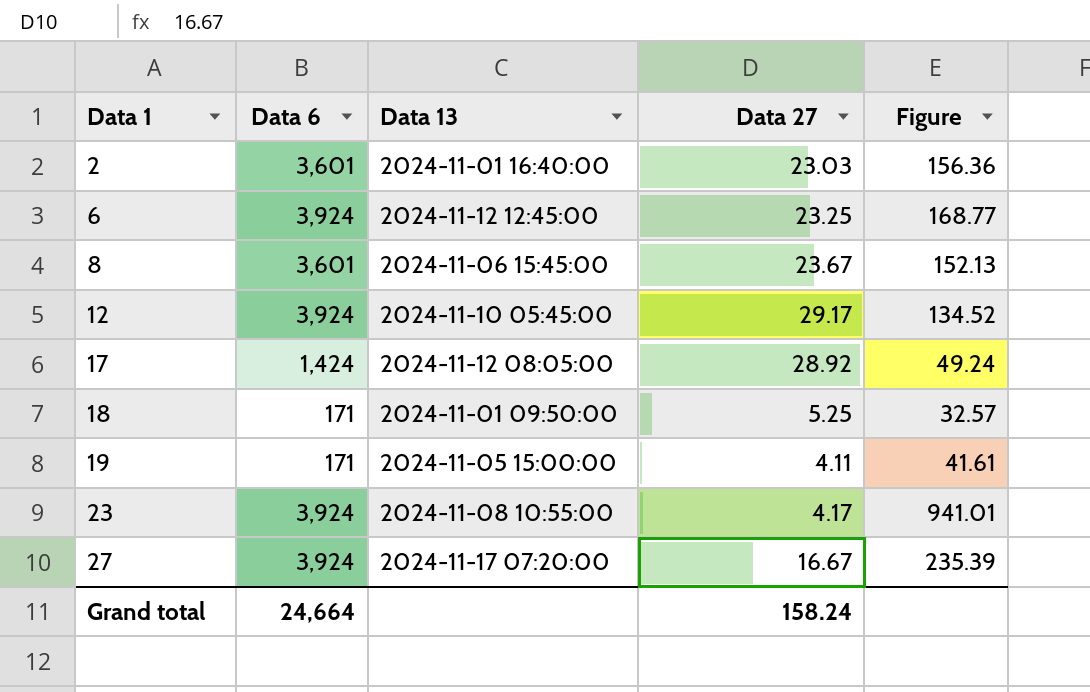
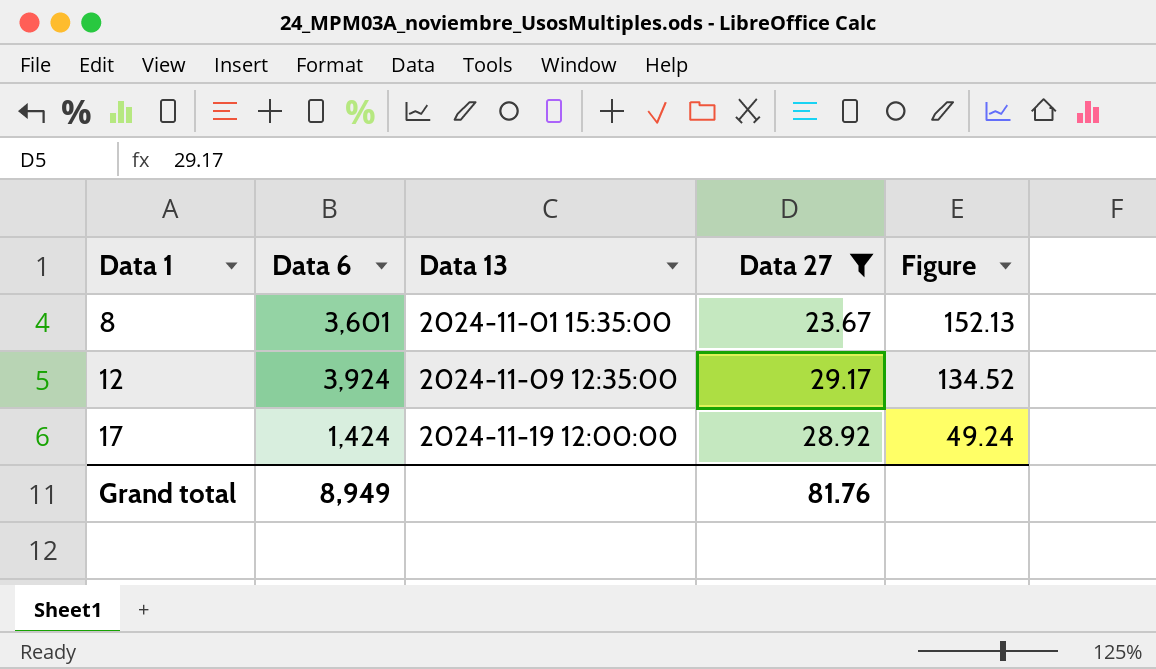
filter: none -> Data 27 >= 23.67
8 | Data 13: 2024-11-06 15:45:00 -> 2024-11-01 15:35:00
12 | Data 13: 2024-11-10 05:45:00 -> 2024-11-09 12:35:00
17 | Data 13: 2024-11-12 08:05:00 -> 2024-11-19 12:00:00
Grand total | Data 6: 24,664 -> 8,949
Grand total | Data 27: 158.24 -> 81.76

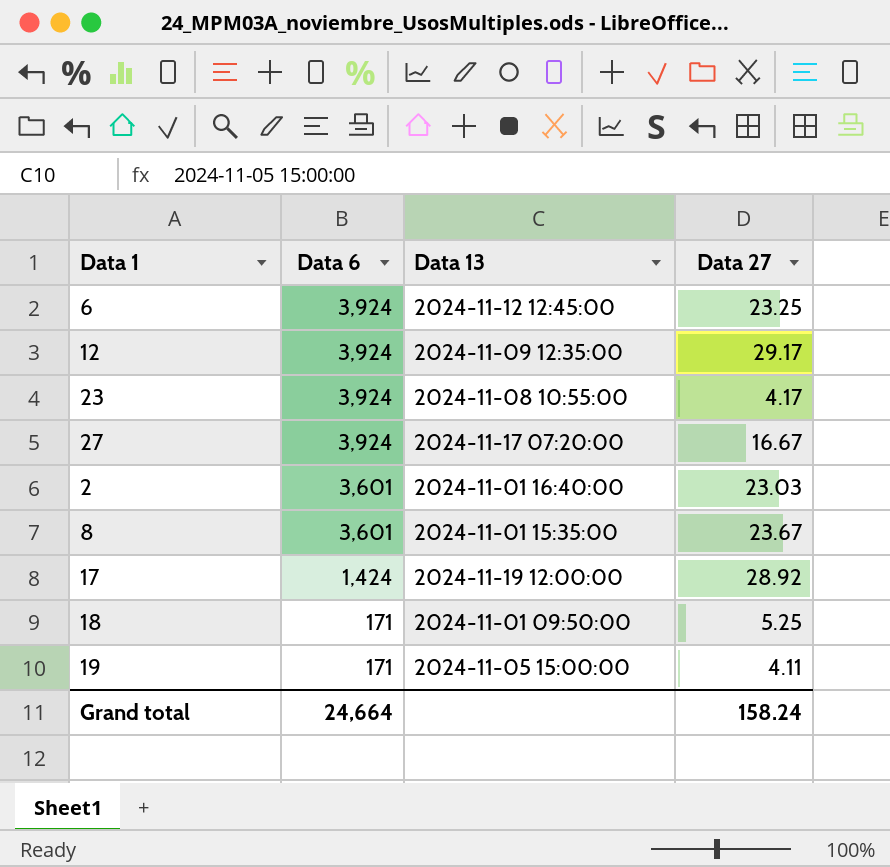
filter: Data 27 >= 23.67 -> none
row order: Data 1 ascending -> Data 6 descending
column Figure | formula: [Data 6] / [Data 27] -> none
Grand total | Data 6: 8,949 -> 24,664
Grand total | Data 27: 81.76 -> 158.24

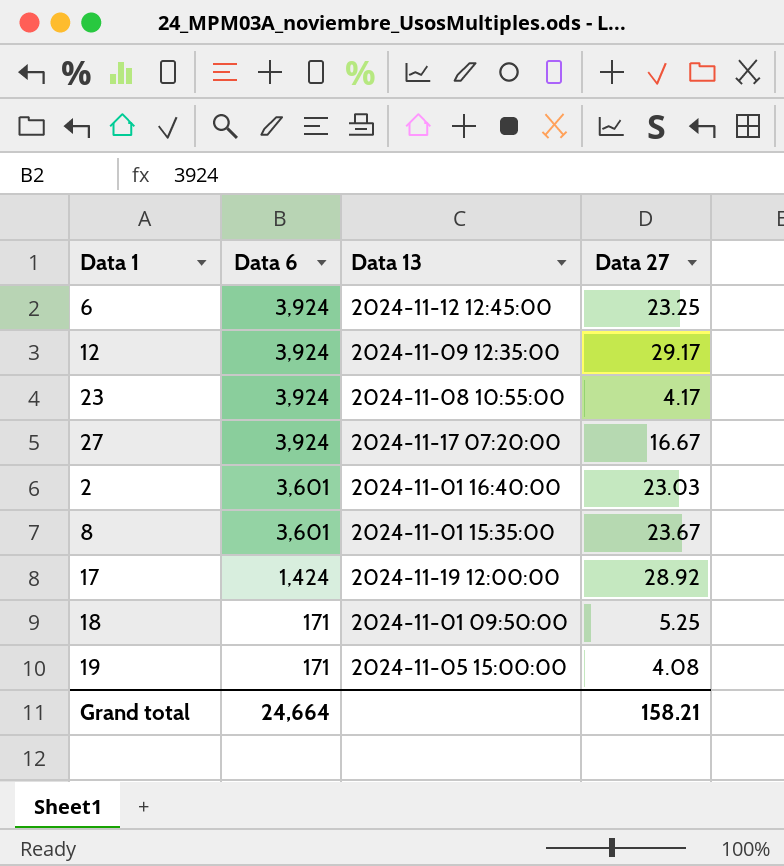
19 | Data 27: 4.11 -> 4.08
Grand total | Data 27: 158.24 -> 158.21

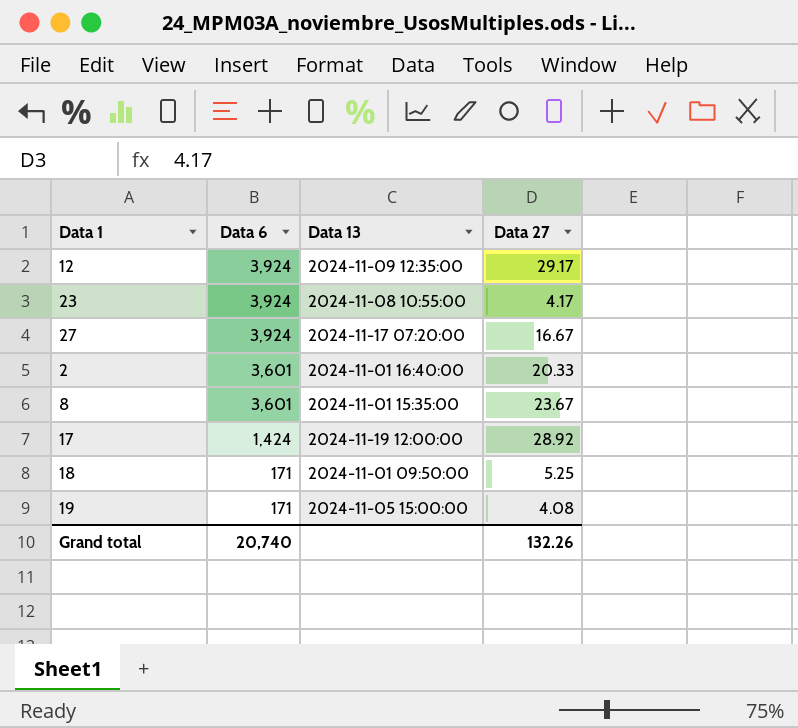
row 6: 3,924 | 2024-11-12 12:45:00 | 23.25 -> none
2 | Data 27: 23.03 -> 20.33
Grand total | Data 6: 24,664 -> 20,740
Grand total | Data 27: 158.21 -> 132.26

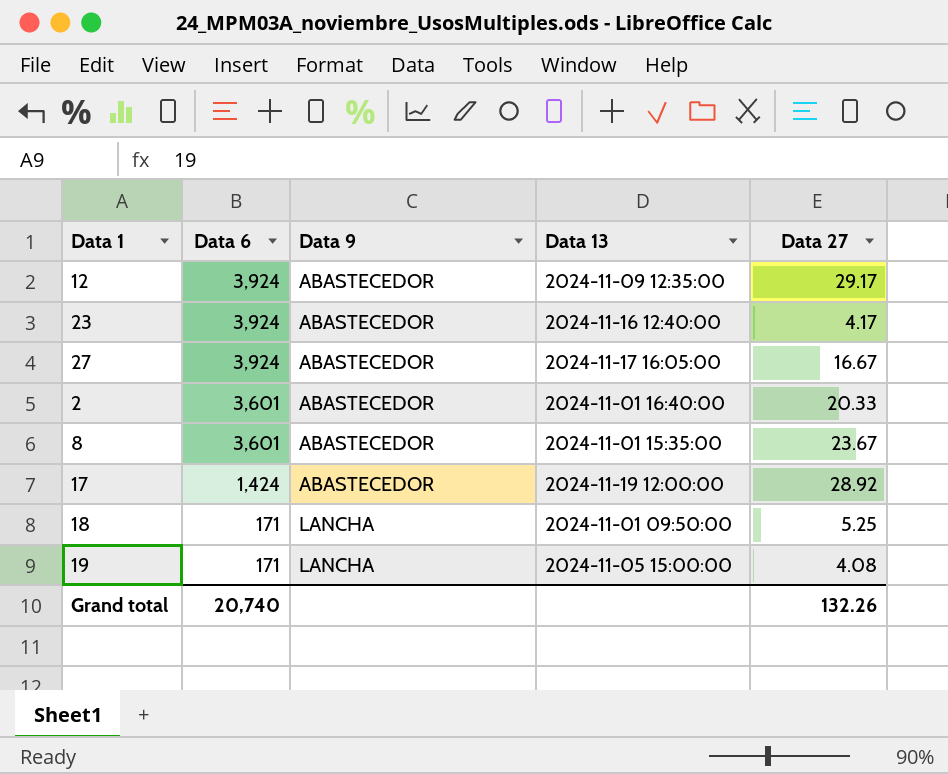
column Data 9 | position: none -> 3
23 | Data 13: 2024-11-08 10:55:00 -> 2024-11-16 12:40:00
27 | Data 13: 2024-11-17 07:20:00 -> 2024-11-17 16:05:00

